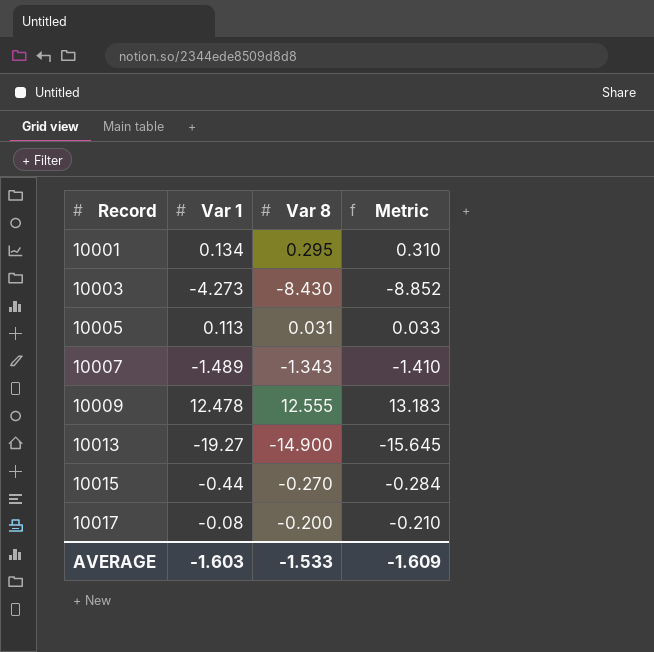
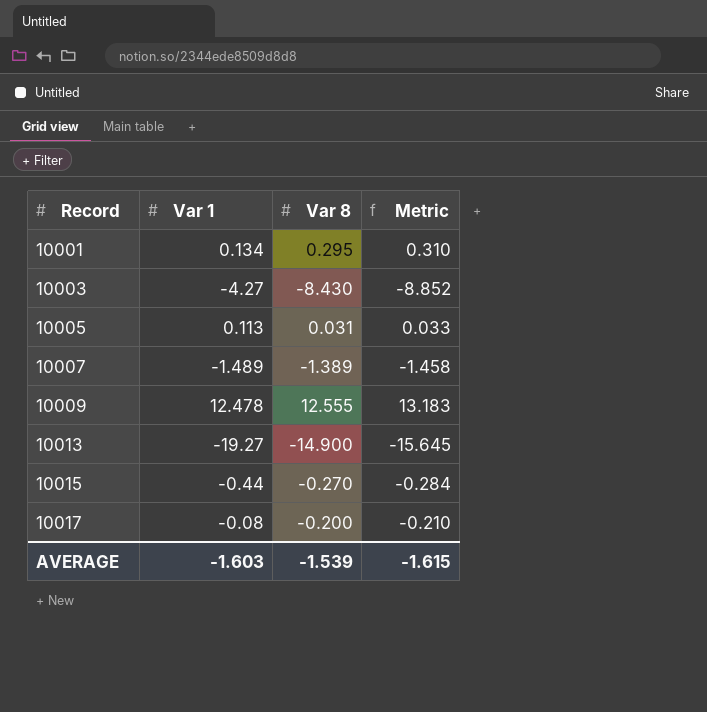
10003 | Var 1: -4.273 -> -4.27
10007 | Var 8: -1.343 -> -1.389
10007 | Metric: -1.410 -> -1.458
AVERAGE | Var 8: -1.533 -> -1.539
AVERAGE | Metric: -1.609 -> -1.615

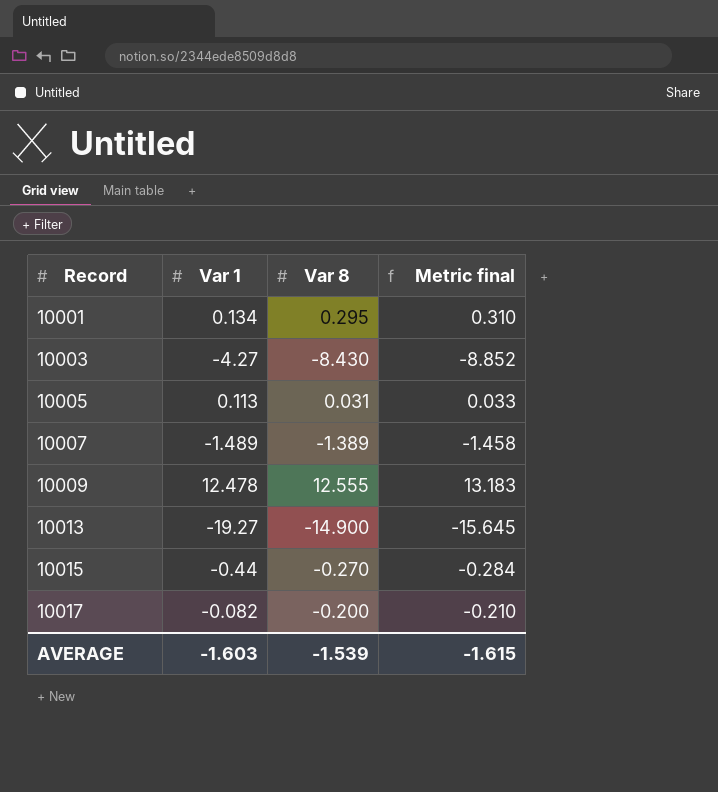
column name: Metric -> Metric final
10017 | Var 1: -0.08 -> -0.082

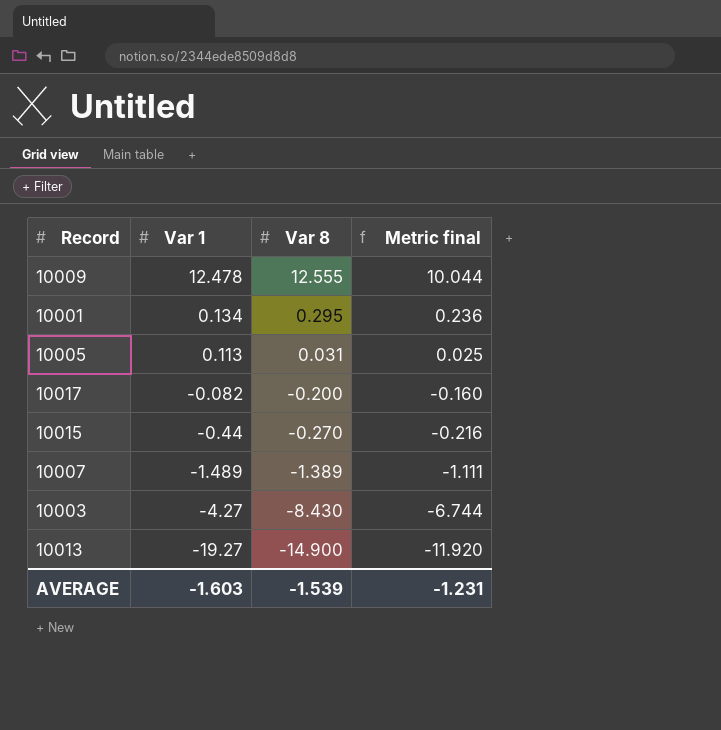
row order: Record ascending -> Var 1 descending
column Metric final | formula: [Var 8] * 1.05 -> [Var 8] * 0.8
AVERAGE | Metric final: -1.615 -> -1.231

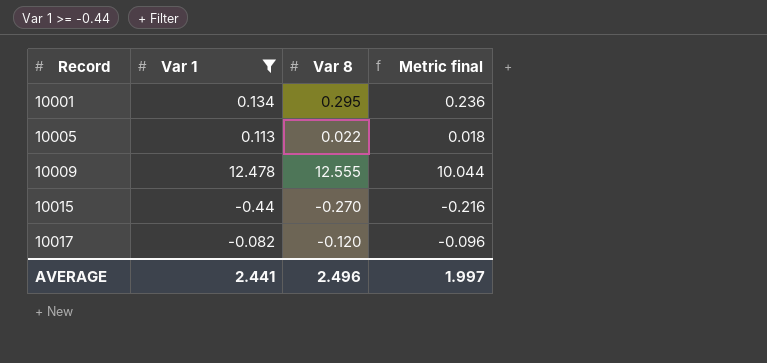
filter: none -> Var 1 >= -0.44
row order: Var 1 descending -> Record ascending
10005 | Var 8: 0.031 -> 0.022
10005 | Metric final: 0.025 -> 0.018
10017 | Var 8: -0.200 -> -0.120
10017 | Metric final: -0.160 -> -0.096
AVERAGE | Var 1: -1.603 -> 2.441
AVERAGE | Var 8: -1.539 -> 2.496
AVERAGE | Metric final: -1.231 -> 1.997

